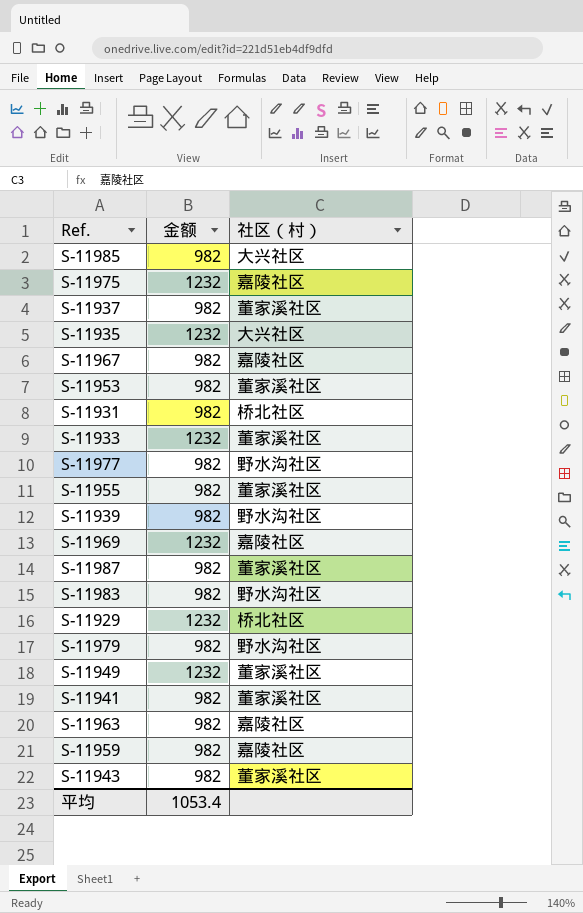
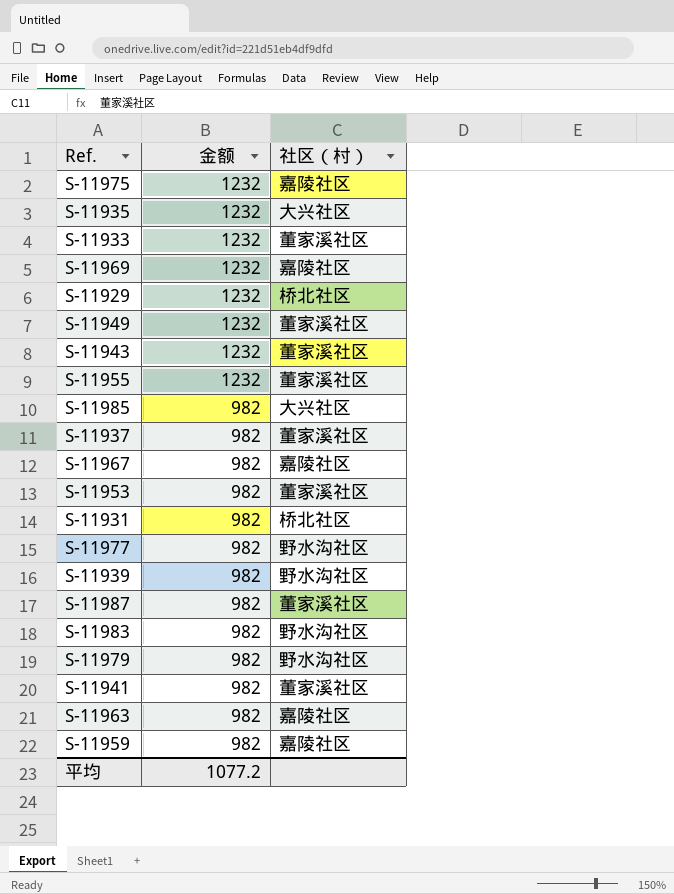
row order: none -> 金额 descending
S-11943 | 金额: 982 -> 1232
S-11955 | 金额: 982 -> 1232
平均 | 金额: 1053.4 -> 1077.2

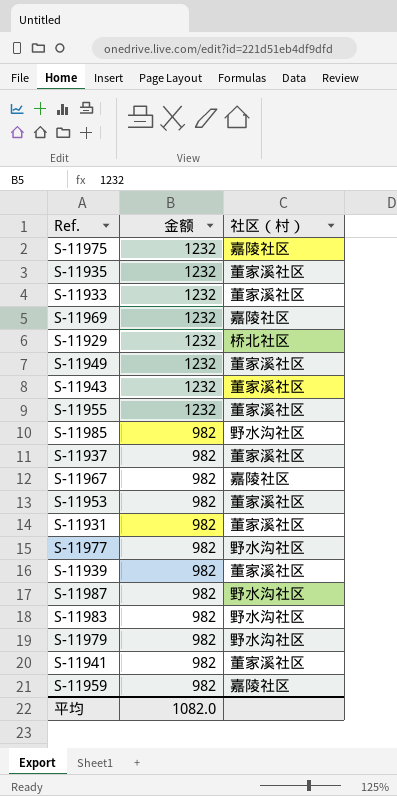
row S-11963: 982 | 嘉陵社区 -> none
S-11935 | 社区（村）: 大兴社区 -> 董家溪社区
S-11985 | 社区（村）: 大兴社区 -> 野水沟社区
S-11931 | 社区（村）: 桥北社区 -> 董家溪社区
S-11939 | 社区（村）: 野水沟社区 -> 董家溪社区
S-11987 | 社区（村）: 董家溪社区 -> 野水沟社区
平均 | 金额: 1077.2 -> 1082.0

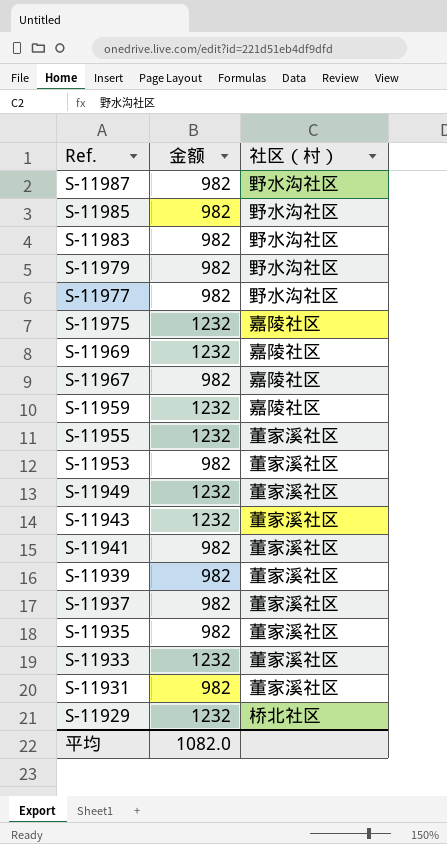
row order: 金额 descending -> Ref. descending
S-11959 | 金额: 982 -> 1232
S-11935 | 金额: 1232 -> 982

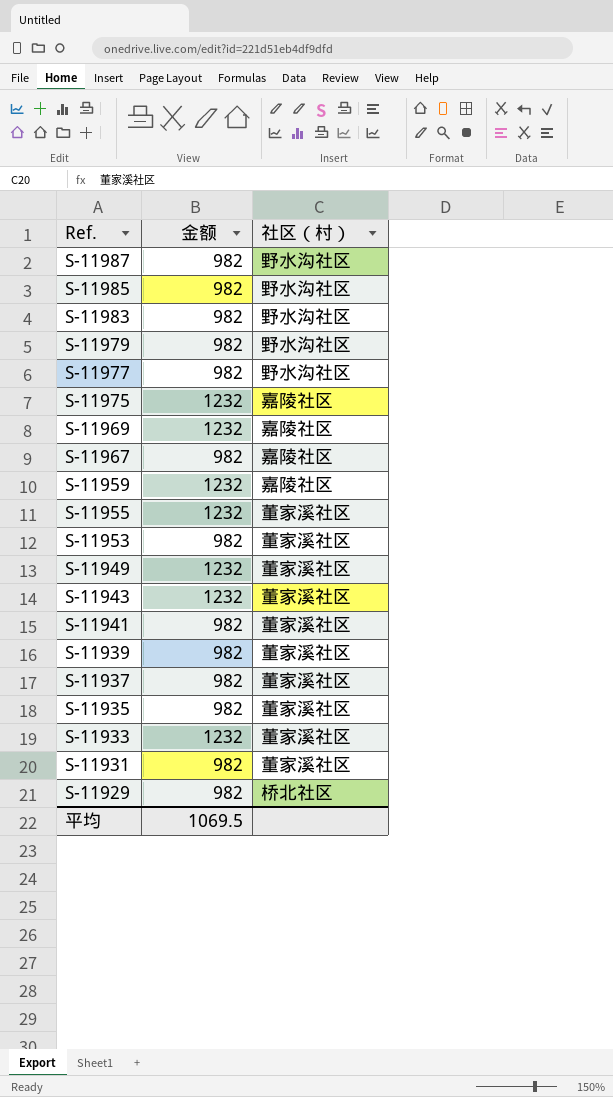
S-11929 | 金额: 1232 -> 982
平均 | 金额: 1082.0 -> 1069.5

